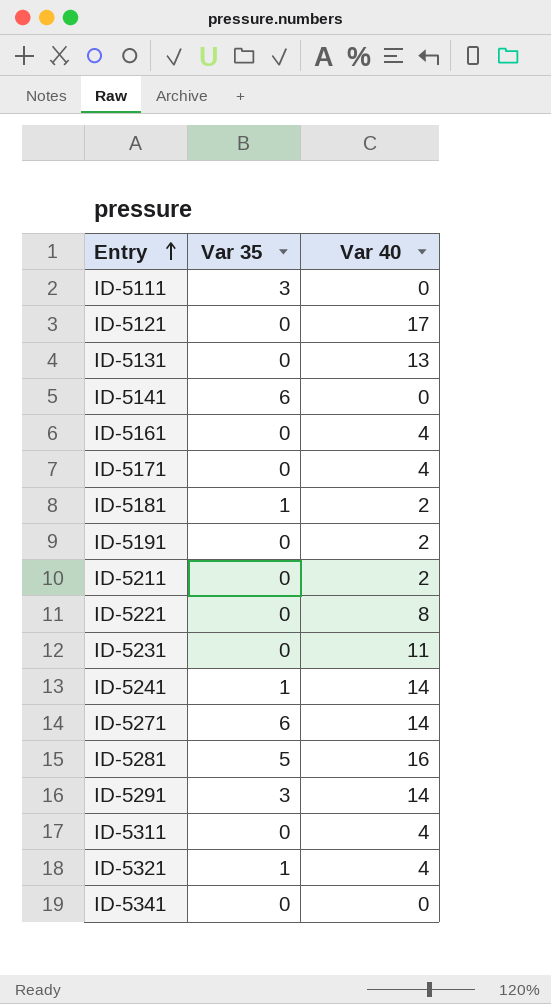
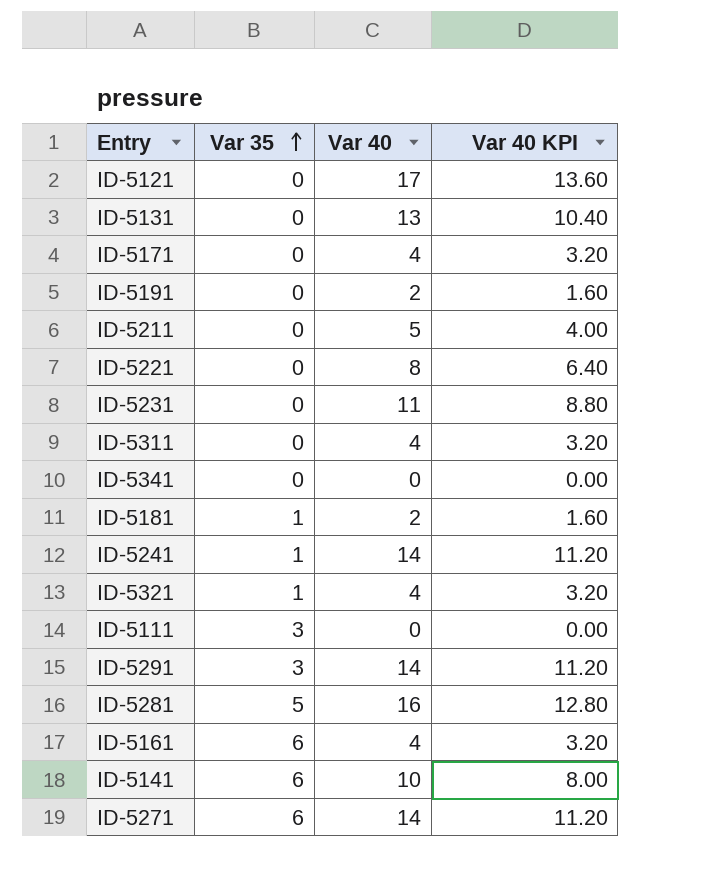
row order: Entry ascending -> Var 35 ascending
column Var 40 KPI | formula: none -> [Var 40] * 0.8
ID-5211 | Var 40: 2 -> 5
ID-5161 | Var 35: 0 -> 6
ID-5141 | Var 40: 0 -> 10

